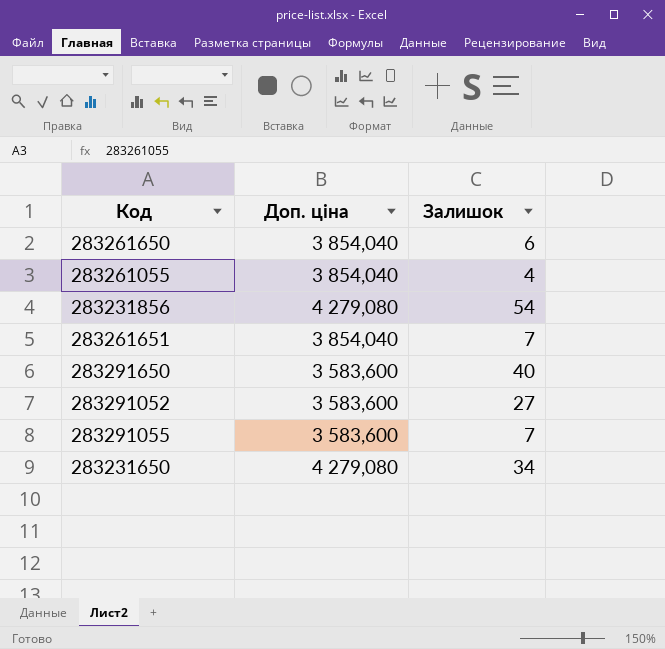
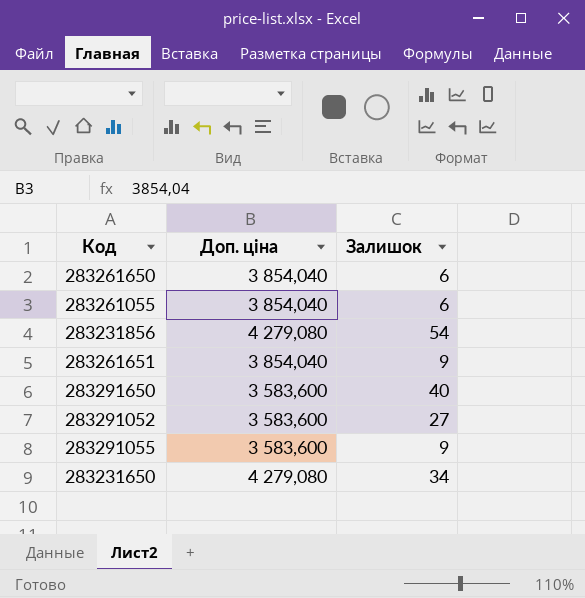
283261055 | Залишок: 4 -> 6
283261651 | Залишок: 7 -> 9
283291055 | Залишок: 7 -> 9

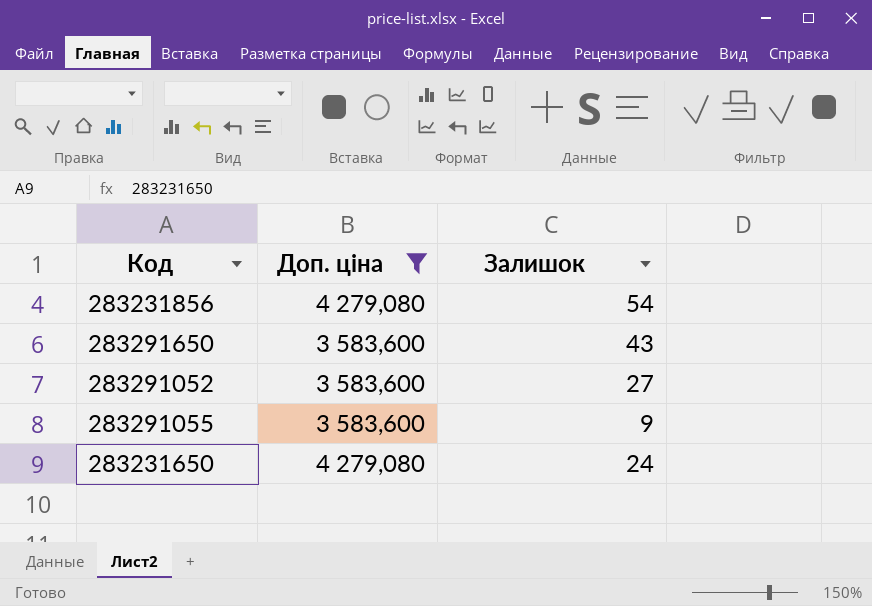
filter: none -> Доп. ціна != 3 854,040
283291650 | Залишок: 40 -> 43
283231650 | Залишок: 34 -> 24

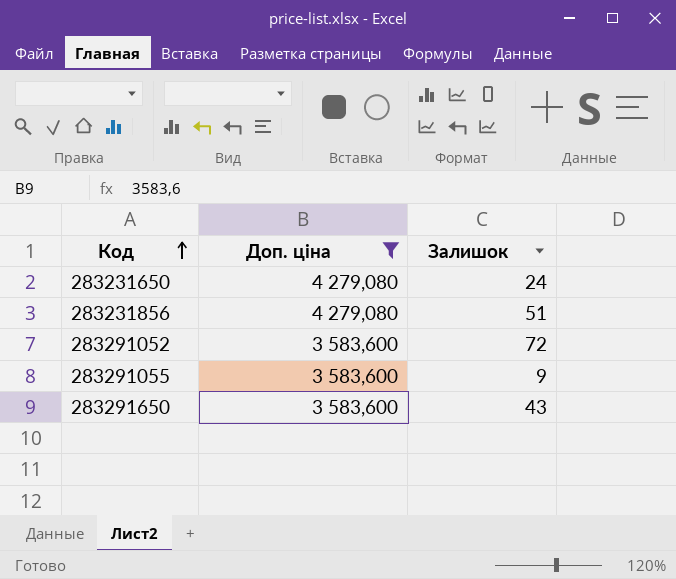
row order: none -> Код ascending
283231856 | Залишок: 54 -> 51
283291052 | Залишок: 27 -> 72

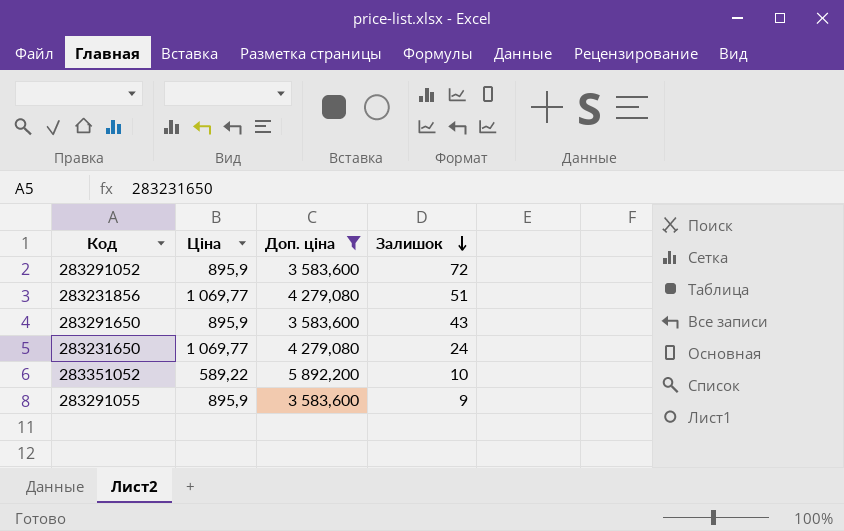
row order: Код ascending -> Залишок descending
column Ціна | position: none -> 2
row 283351052: none -> 589,22 | 5 892,200 | 10

